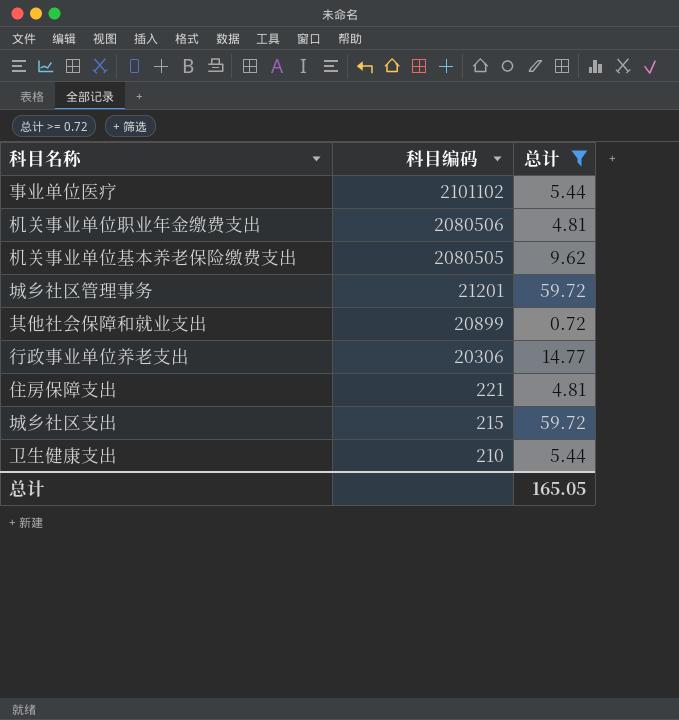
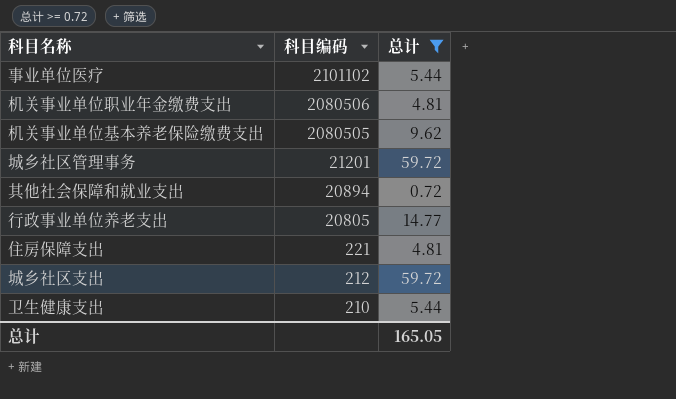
其他社会保障和就业支出 | 科目编码: 20899 -> 20894
行政事业单位养老支出 | 科目编码: 20306 -> 20805
城乡社区支出 | 科目编码: 215 -> 212

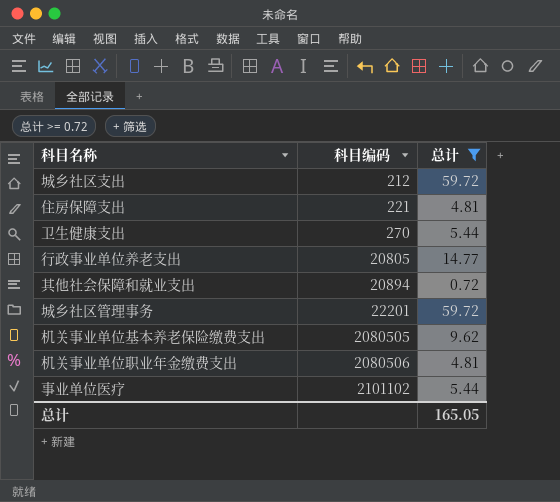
row order: 科目编码 descending -> 科目编码 ascending
卫生健康支出 | 科目编码: 210 -> 270
城乡社区管理事务 | 科目编码: 21201 -> 22201

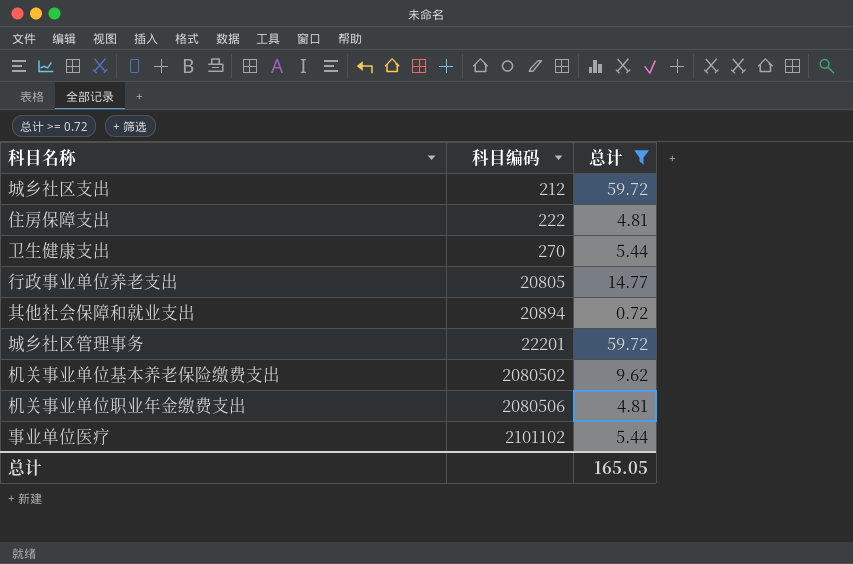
住房保障支出 | 科目编码: 221 -> 222
机关事业单位基本养老保险缴费支出 | 科目编码: 2080505 -> 2080502

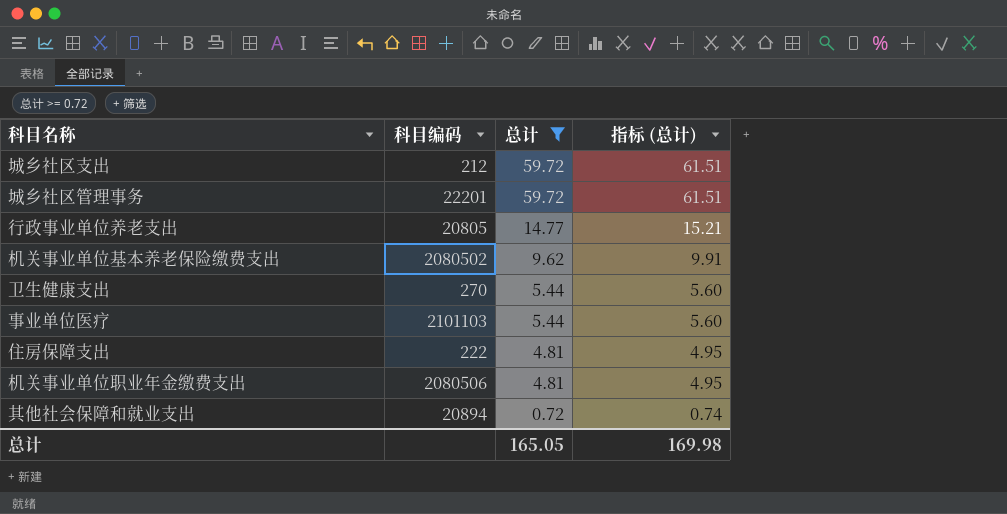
row order: 科目编码 ascending -> 总计 descending
column 指标 (总计) | formula: none -> [总计] * 1.03
事业单位医疗 | 科目编码: 2101102 -> 2101103

